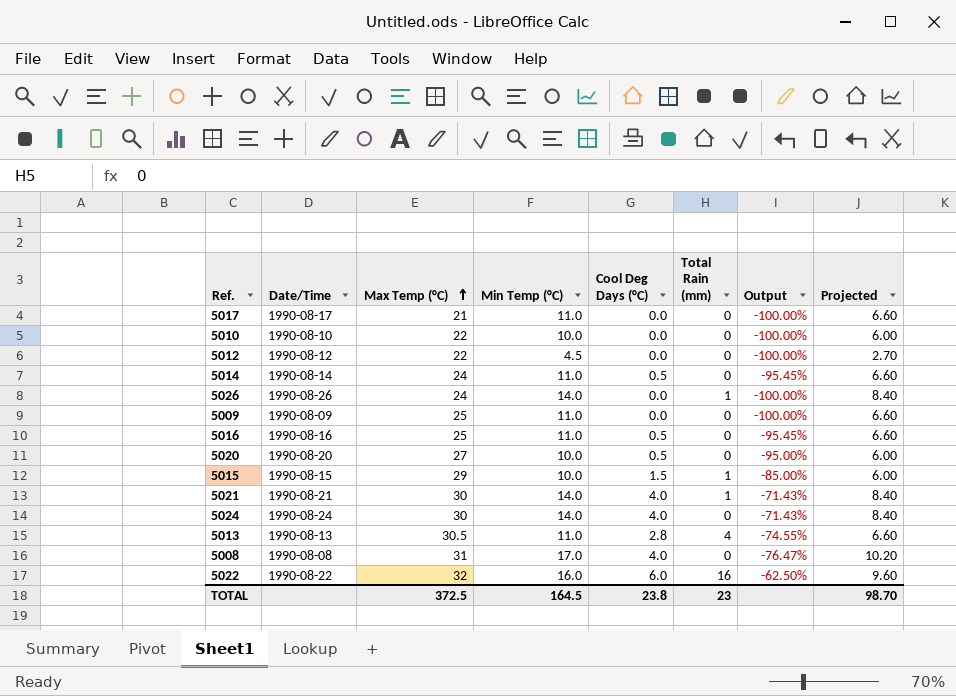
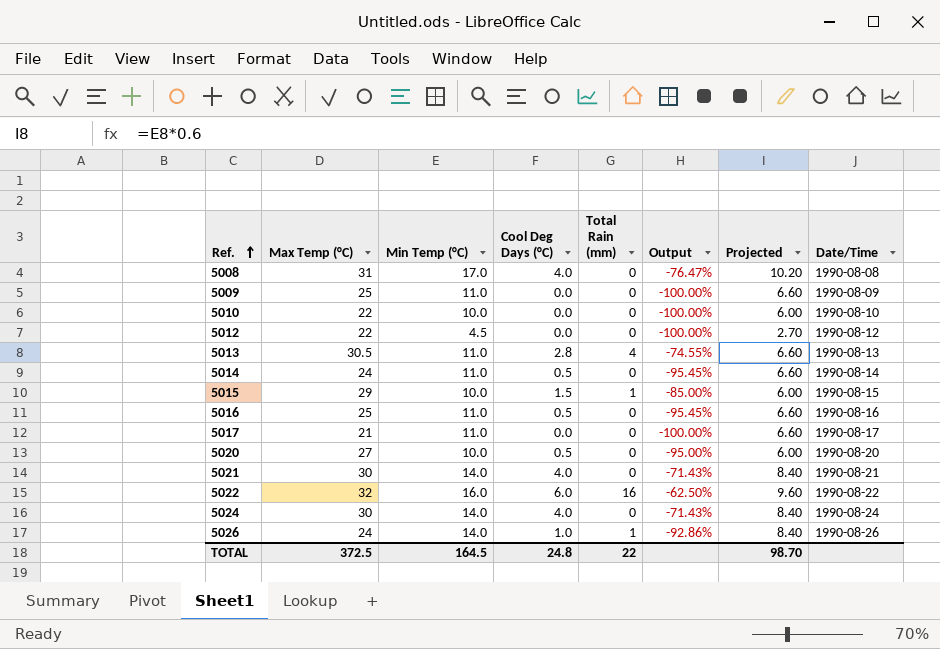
row order: Max Temp (°C) ascending -> Ref. ascending
column Date/Time | position: 2 -> 8
5021 | Total Rain (mm): 1 -> 0
5026 | Cool Deg Days (°C): 0.0 -> 1.0
5026 | Output: -100.00% -> -92.86%
TOTAL | Cool Deg Days (°C): 23.8 -> 24.8
TOTAL | Total Rain (mm): 23 -> 22

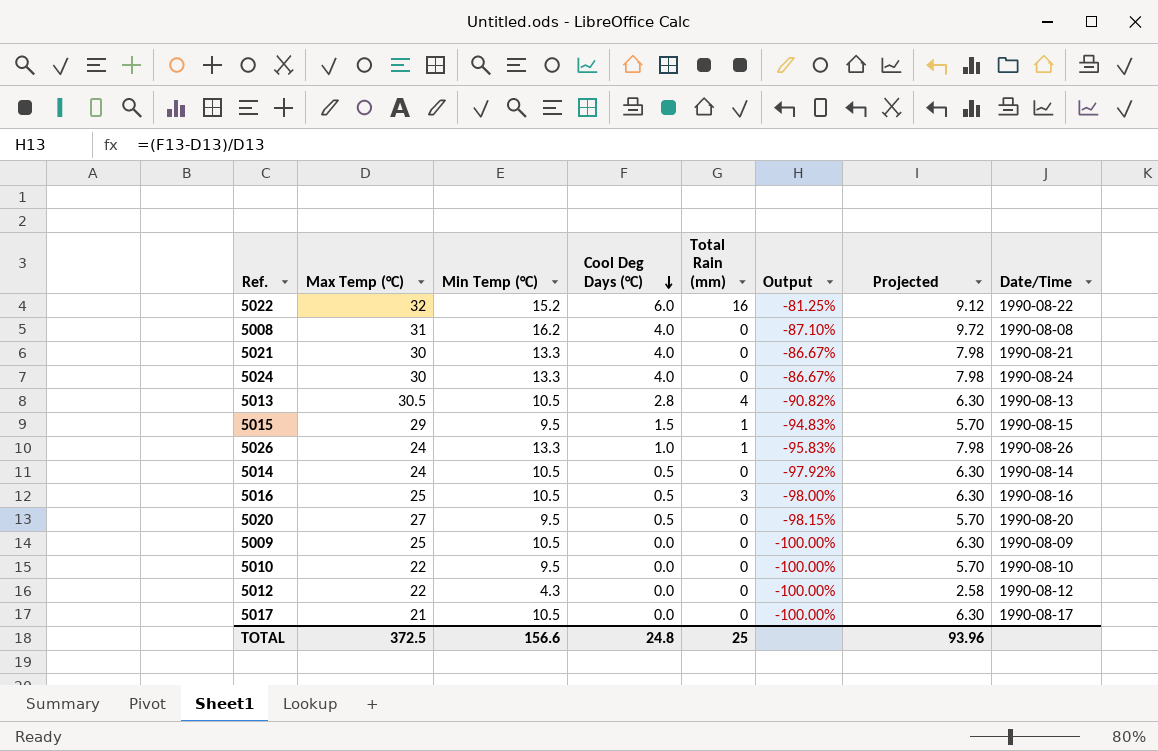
row order: Ref. ascending -> Cool Deg Days (°C) descending
column Output | formula: ([Cool Deg Days (°C)] - [Min Temp (°C)]) / [Min Temp (°C)] -> ([Cool Deg Days (°C)] - [Max Temp (°C)]) / [Max Temp (°C)]
5022 | Min Temp (°C): 16.0 -> 15.2
5022 | Projected: 9.60 -> 9.12
5008 | Min Temp (°C): 17.0 -> 16.2
5008 | Projected: 10.20 -> 9.72
5021 | Min Temp (°C): 14.0 -> 13.3
5021 | Projected: 8.40 -> 7.98
5024 | Min Temp (°C): 14.0 -> 13.3
5024 | Projected: 8.40 -> 7.98
5013 | Min Temp (°C): 11.0 -> 10.5
5013 | Projected: 6.60 -> 6.30
5015 | Min Temp (°C): 10.0 -> 9.5
5015 | Projected: 6.00 -> 5.70
5026 | Min Temp (°C): 14.0 -> 13.3
5026 | Projected: 8.40 -> 7.98
5014 | Min Temp (°C): 11.0 -> 10.5
5014 | Projected: 6.60 -> 6.30
5016 | Min Temp (°C): 11.0 -> 10.5
5016 | Total Rain (mm): 0 -> 3
5016 | Projected: 6.60 -> 6.30
5020 | Min Temp (°C): 10.0 -> 9.5
5020 | Projected: 6.00 -> 5.70
5009 | Min Temp (°C): 11.0 -> 10.5
5009 | Projected: 6.60 -> 6.30
5010 | Min Temp (°C): 10.0 -> 9.5
5010 | Projected: 6.00 -> 5.70
5012 | Min Temp (°C): 4.5 -> 4.3
5012 | Projected: 2.70 -> 2.58
5017 | Min Temp (°C): 11.0 -> 10.5
5017 | Projected: 6.60 -> 6.30
TOTAL | Min Temp (°C): 164.5 -> 156.6
TOTAL | Total Rain (mm): 22 -> 25
TOTAL | Projected: 98.70 -> 93.96

